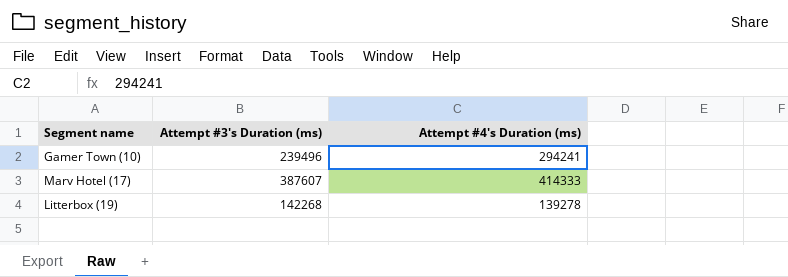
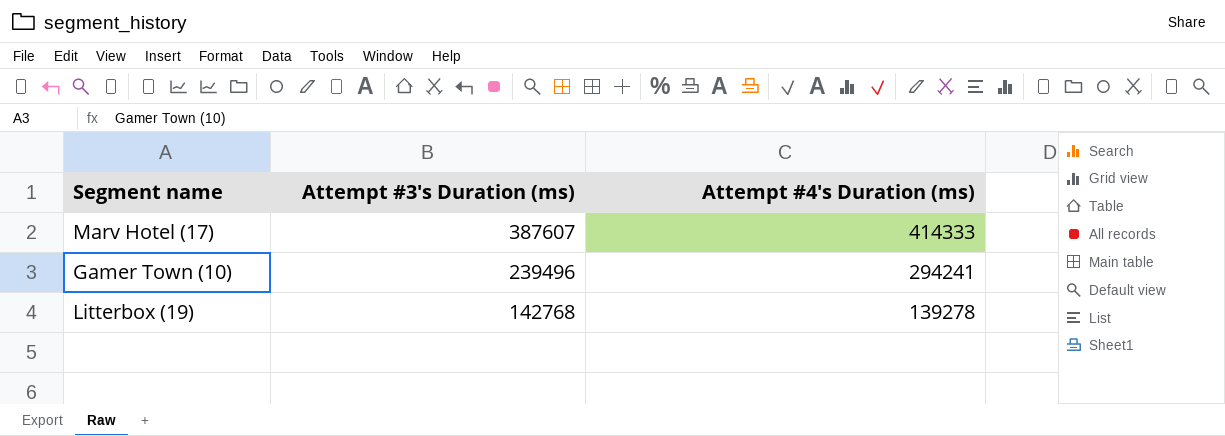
row order: none -> Attempt #3's Duration (ms) descending
Litterbox (19) | Attempt #3's Duration (ms): 142268 -> 142768

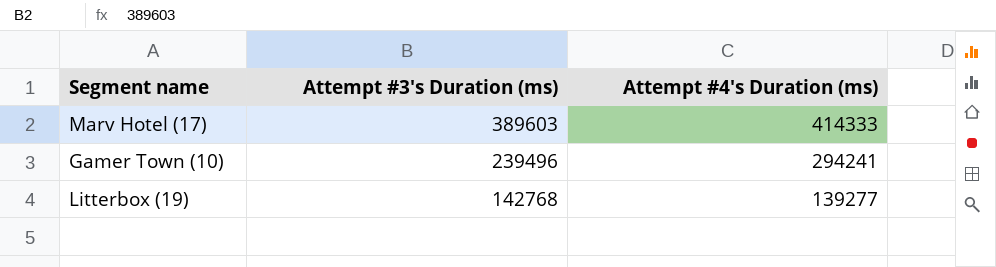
Marv Hotel (17) | Attempt #3's Duration (ms): 387607 -> 389603
Litterbox (19) | Attempt #4's Duration (ms): 139278 -> 139277

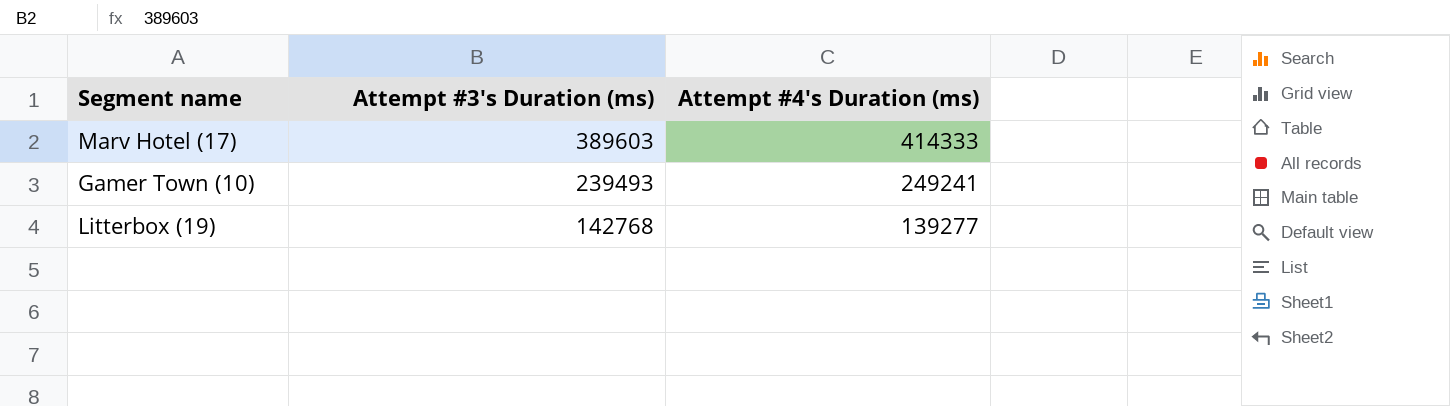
Gamer Town (10) | Attempt #3's Duration (ms): 239496 -> 239493
Gamer Town (10) | Attempt #4's Duration (ms): 294241 -> 249241

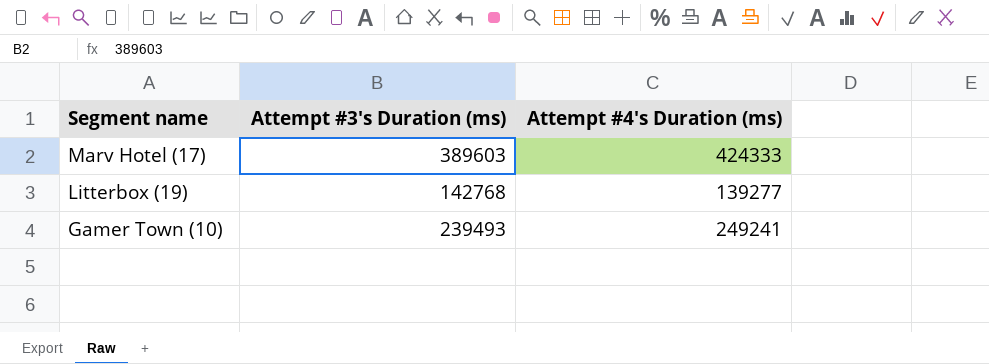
row order: Attempt #3's Duration (ms) descending -> Segment name descending
Marv Hotel (17) | Attempt #4's Duration (ms): 414333 -> 424333

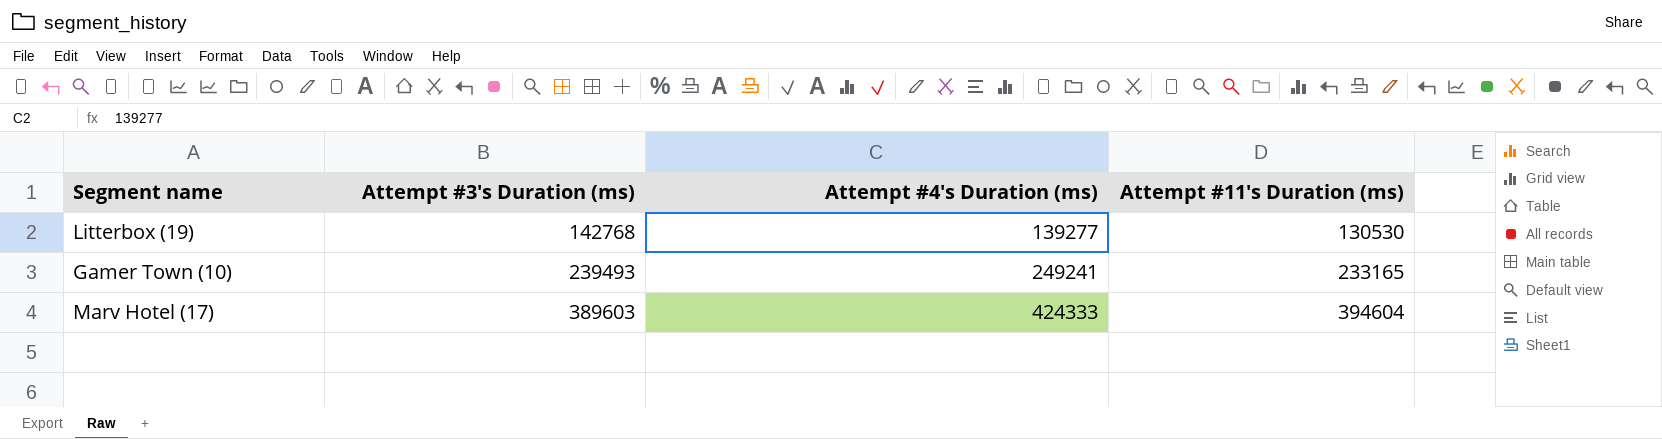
row order: Segment name descending -> Attempt #3's Duration (ms) ascending
column Attempt #11's Duration (ms) | position: none -> 4

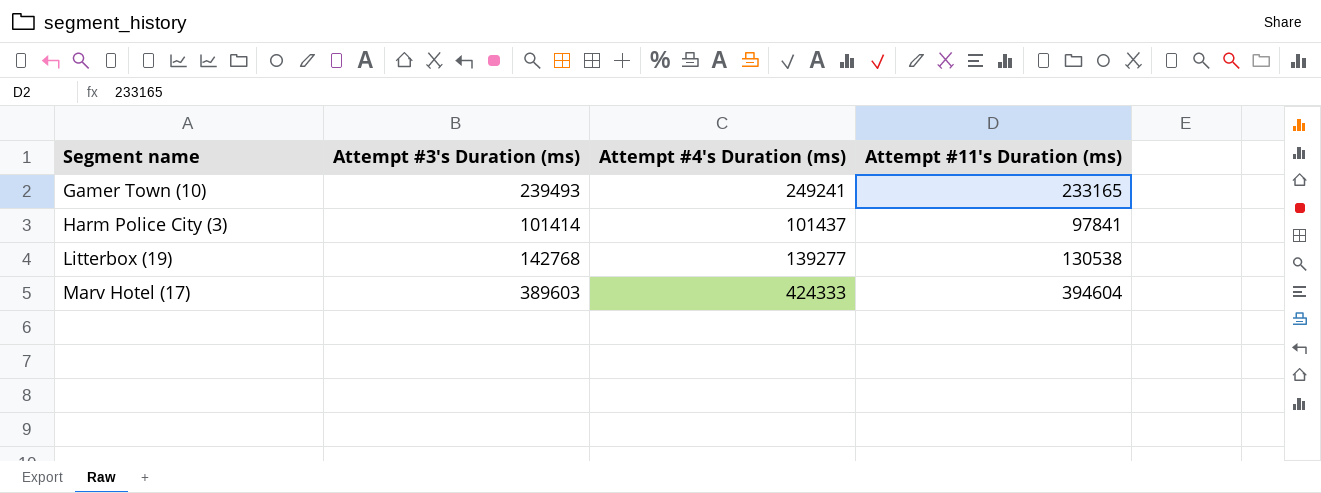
row order: Attempt #3's Duration (ms) ascending -> Segment name ascending
row Harm Police City (3): none -> 101414 | 101437 | 97841
Litterbox (19) | Attempt #11's Duration (ms): 130530 -> 130538

